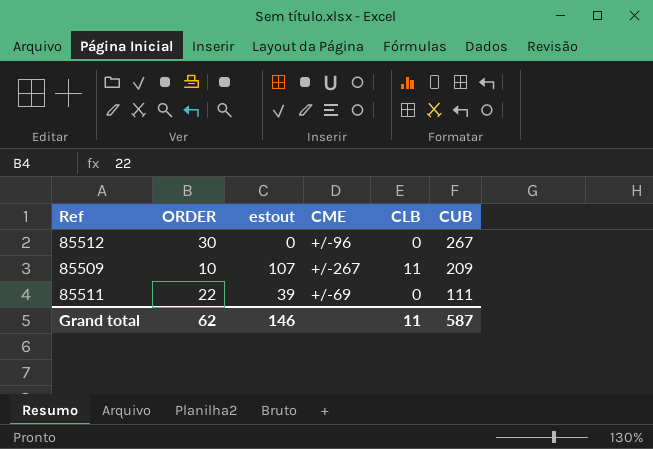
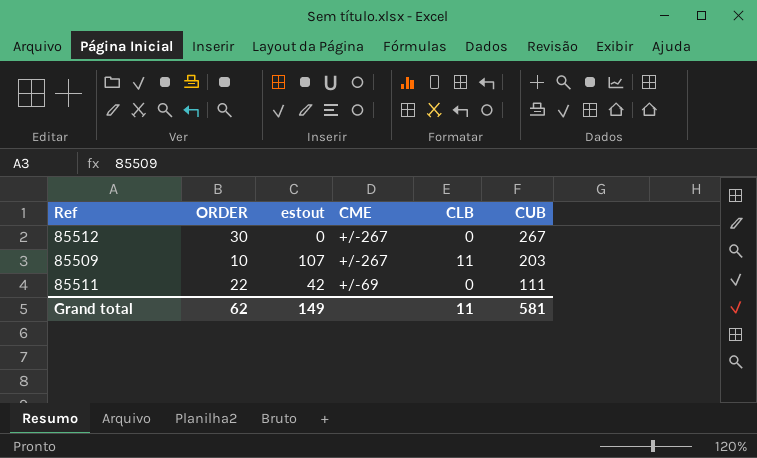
85512 | CME: +/-96 -> +/-267
85509 | CUB: 209 -> 203
85511 | estout: 39 -> 42
Grand total | estout: 146 -> 149
Grand total | CUB: 587 -> 581

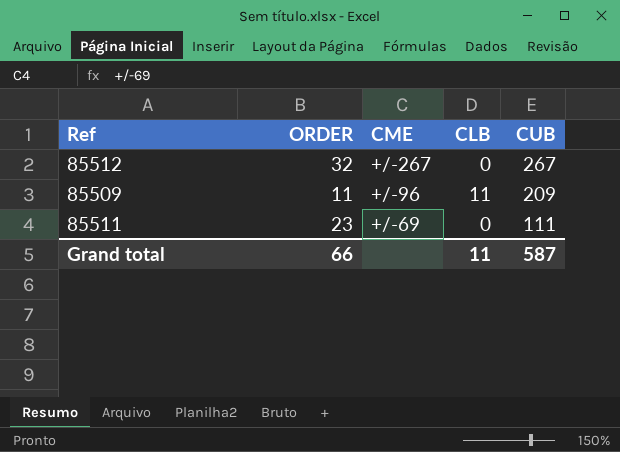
column estout | position: 3 -> none
85512 | ORDER: 30 -> 32
85509 | ORDER: 10 -> 11
85509 | CME: +/-267 -> +/-96
85509 | CUB: 203 -> 209
85511 | ORDER: 22 -> 23
Grand total | ORDER: 62 -> 66
Grand total | CUB: 581 -> 587

